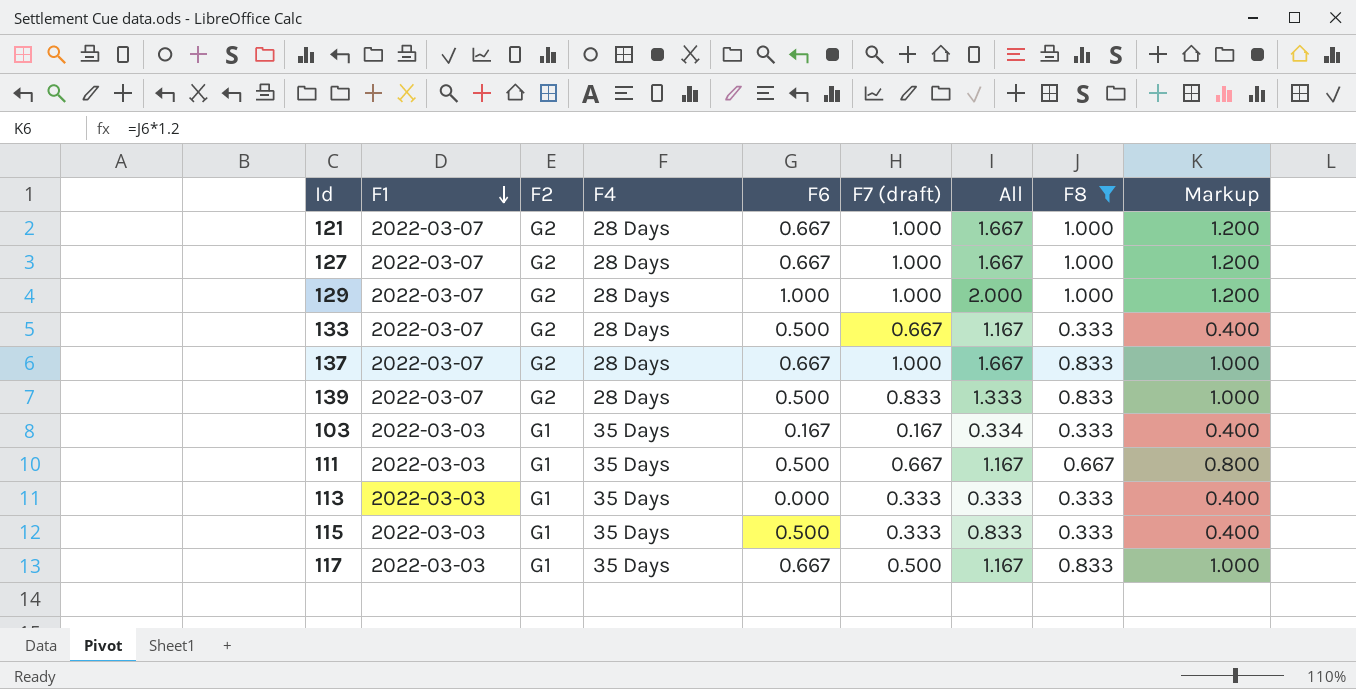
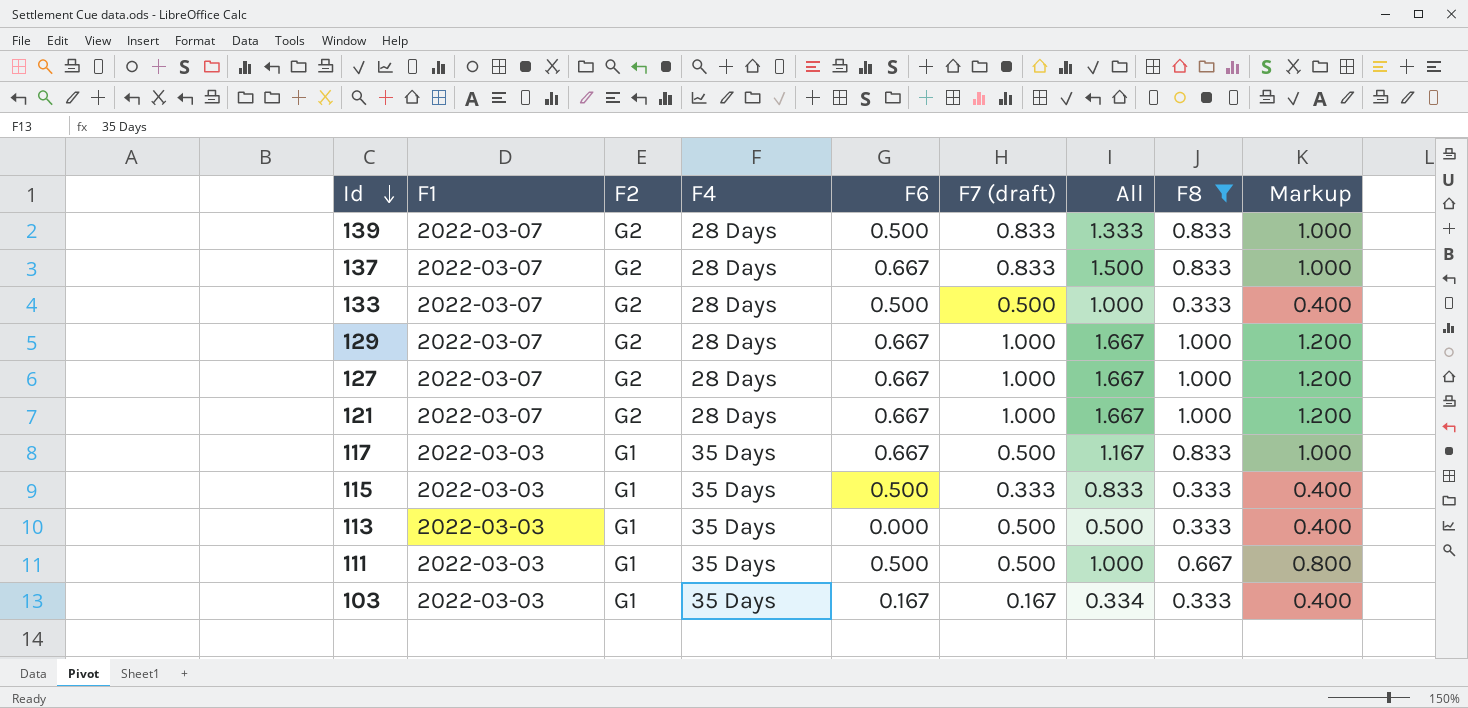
row order: F1 descending -> Id descending
137 | F7 (draft): 1.000 -> 0.833
137 | All: 1.667 -> 1.500
133 | F7 (draft): 0.667 -> 0.500
133 | All: 1.167 -> 1.000
129 | F6: 1.000 -> 0.667
129 | All: 2.000 -> 1.667
113 | F7 (draft): 0.333 -> 0.500
113 | All: 0.333 -> 0.500
111 | F7 (draft): 0.667 -> 0.500
111 | All: 1.167 -> 1.000

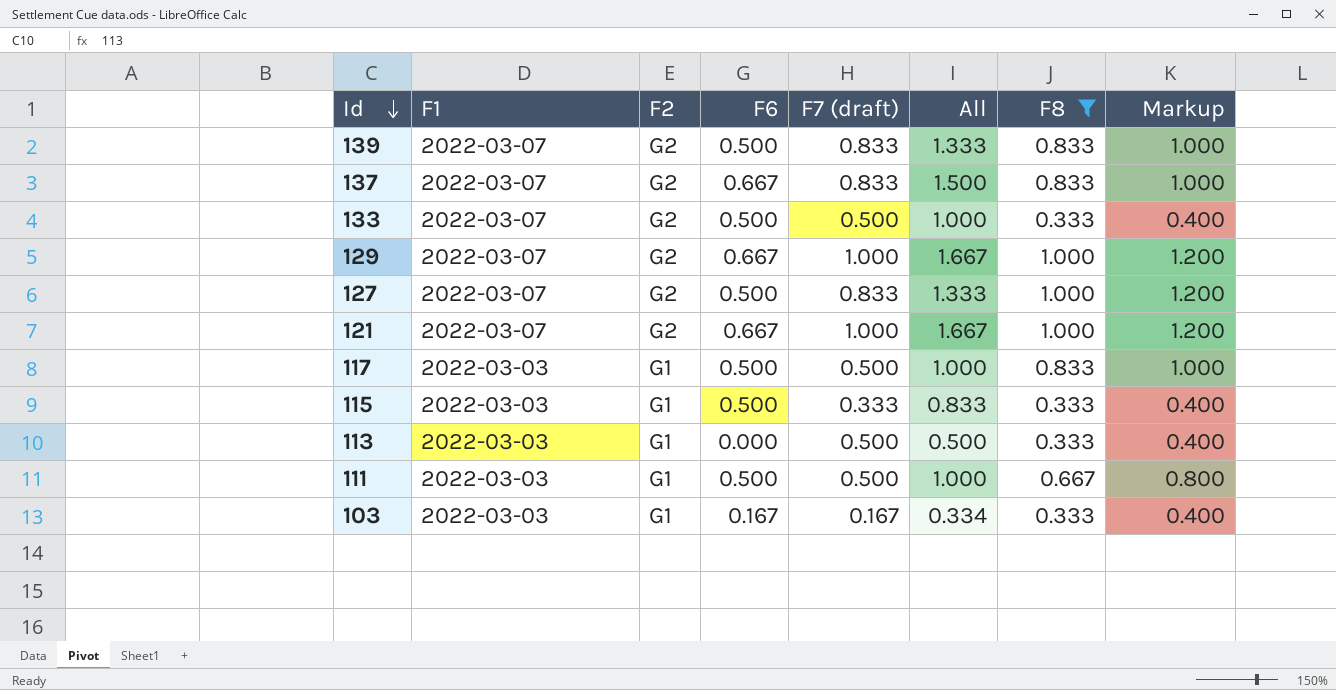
column F4 | position: 4 -> none
127 | F6: 0.667 -> 0.500
127 | F7 (draft): 1.000 -> 0.833
127 | All: 1.667 -> 1.333
117 | F6: 0.667 -> 0.500
117 | All: 1.167 -> 1.000

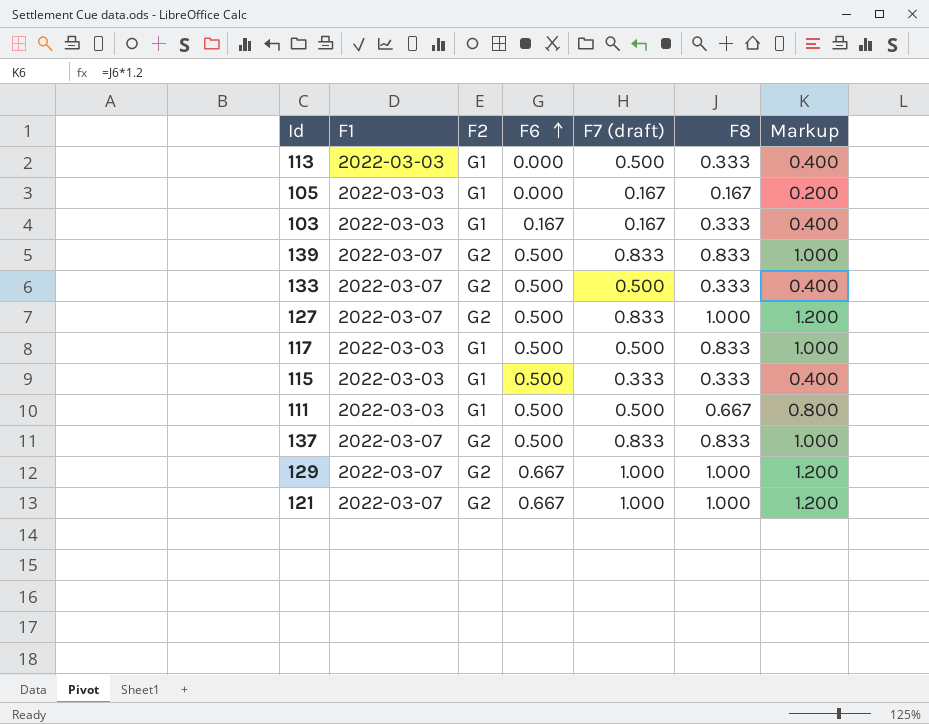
filter: F8 != 0.167 -> none
row order: Id descending -> F6 ascending
column All | formula: [F6] + [F7 (draft)] -> none
137 | F6: 0.667 -> 0.500

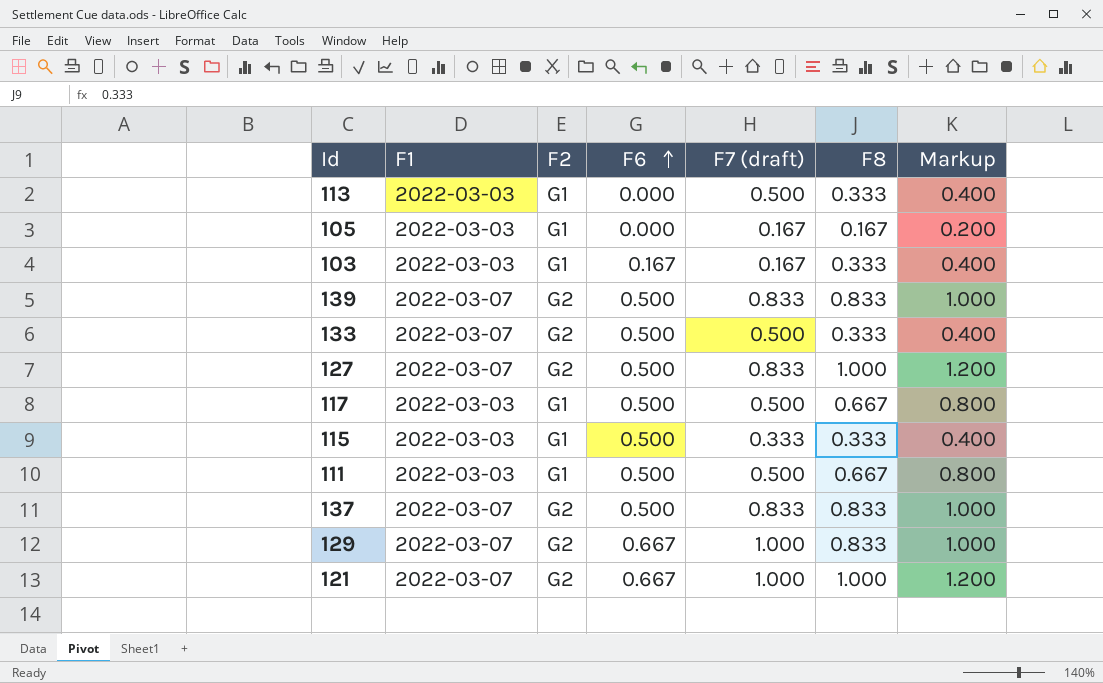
117 | F8: 0.833 -> 0.667
117 | Markup: 1.000 -> 0.800
129 | F8: 1.000 -> 0.833
129 | Markup: 1.200 -> 1.000

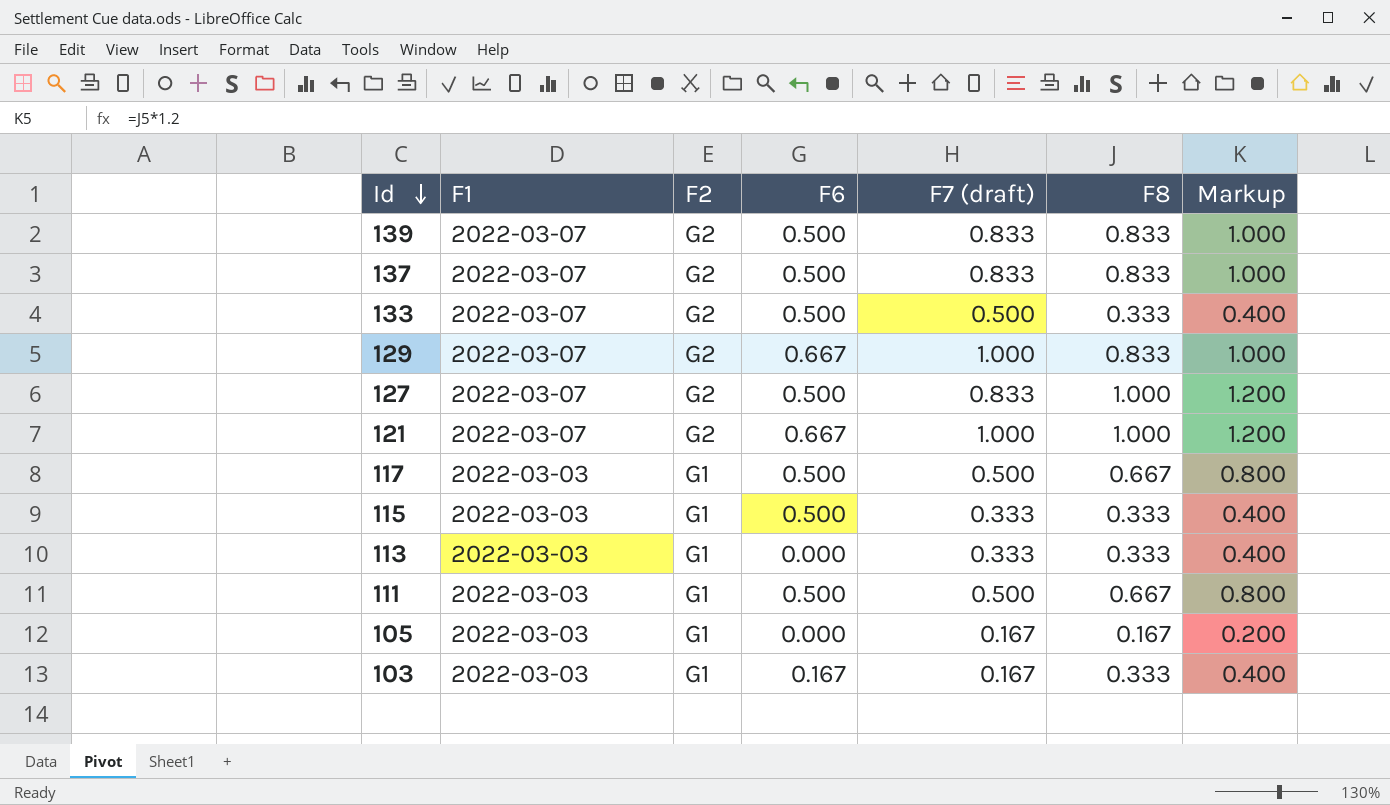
row order: F6 ascending -> Id descending
113 | F7 (draft): 0.500 -> 0.333

